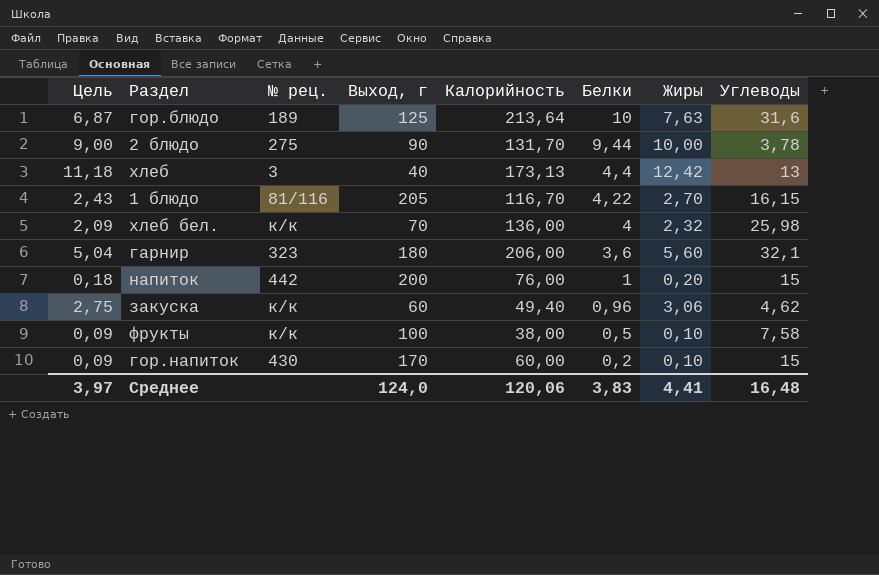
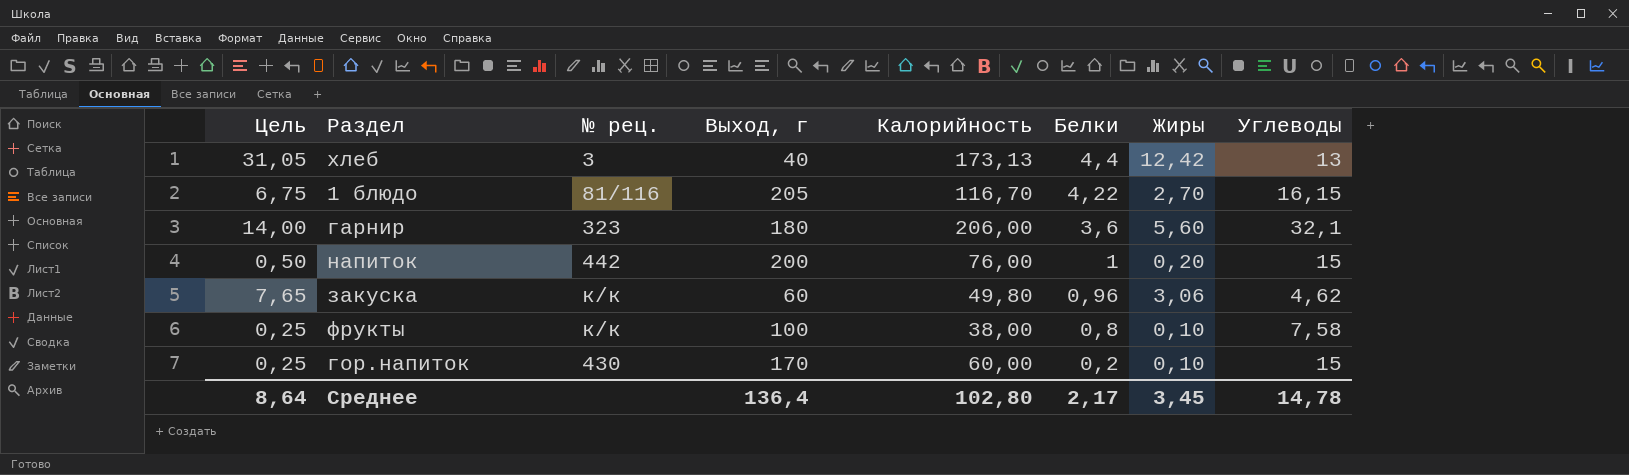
column Цель | formula: [Жиры] * 0,9 -> [Жиры] * 2,5
row гор.блюдо: 6,87 | 189 | 125 | 213,64 | 10 | 7,63 | 31,6 -> none
row 2 блюдо: 9,00 | 275 | 90 | 131,70 | 9,44 | 10,00 | 3,78 -> none
row хлеб бел.: 2,09 | к/к | 70 | 136,00 | 4 | 2,32 | 25,98 -> none
закуска | Калорийность: 49,40 -> 49,80
фрукты | Белки: 0,5 -> 0,8
Среднее | Цель: 3,97 -> 8,64
Среднее | Выход, г: 124,0 -> 136,4
Среднее | Калорийность: 120,06 -> 102,80
Среднее | Белки: 3,83 -> 2,17
Среднее | Жиры: 4,41 -> 3,45
Среднее | Углеводы: 16,48 -> 14,78

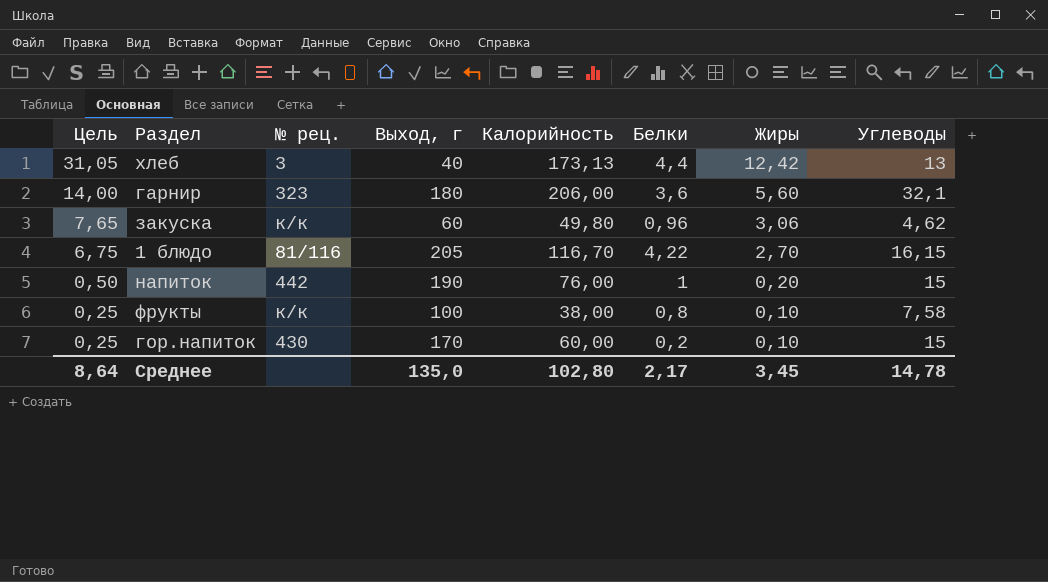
row order: Белки descending -> Цель descending
напиток | Выход, г: 200 -> 190
Среднее | Выход, г: 136,4 -> 135,0

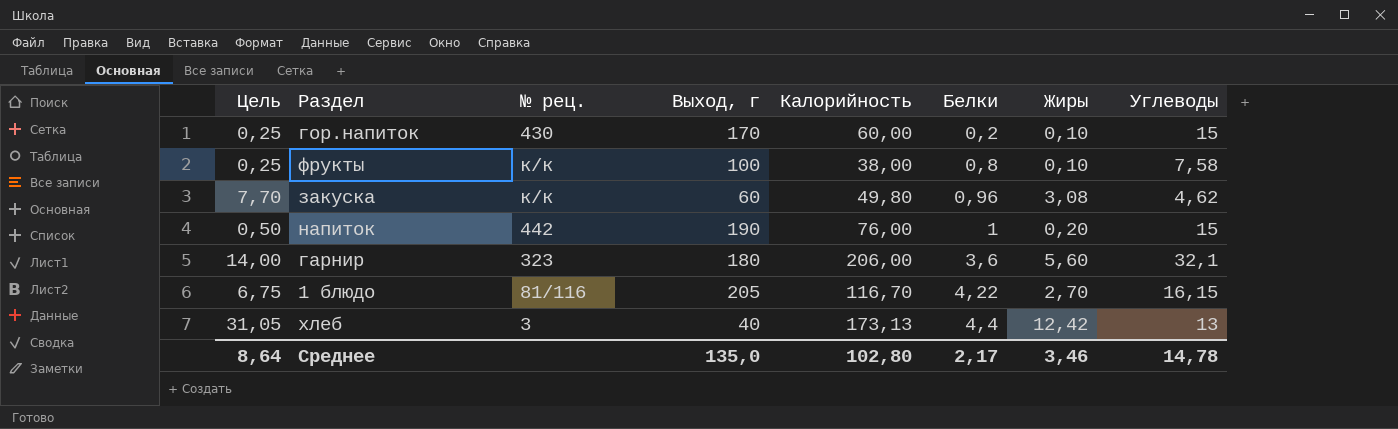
row order: Цель descending -> Белки ascending
закуска | Цель: 7,65 -> 7,70
закуска | Жиры: 3,06 -> 3,08
Среднее | Жиры: 3,45 -> 3,46

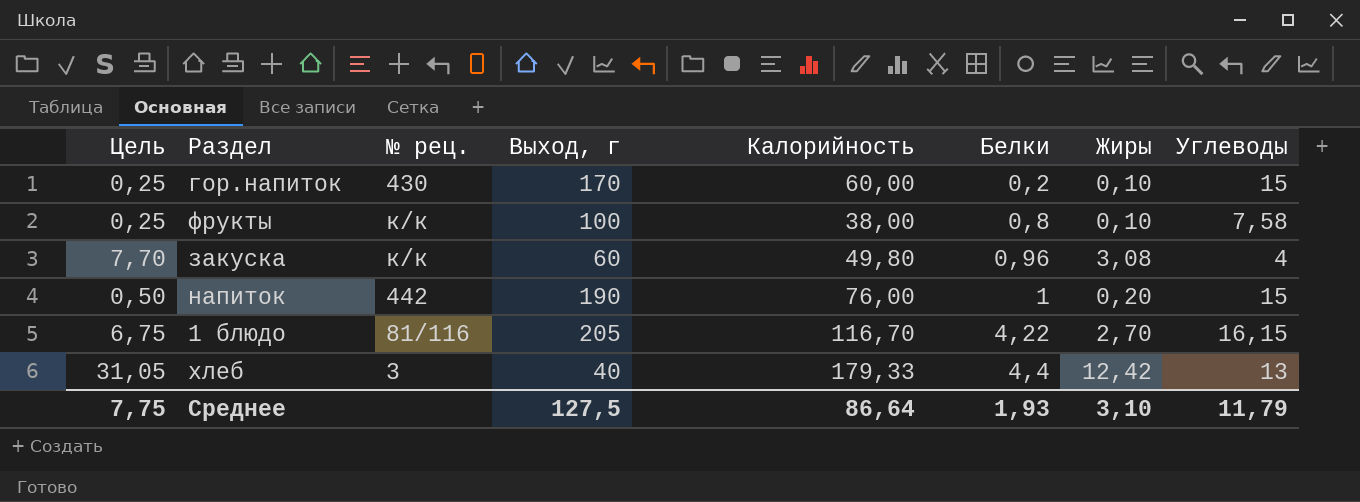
row гарнир: 14,00 | 323 | 180 | 206,00 | 3,6 | 5,60 | 32,1 -> none
закуска | Углеводы: 4,62 -> 4
хлеб | Калорийность: 173,13 -> 179,33
Среднее | Цель: 8,64 -> 7,75
Среднее | Выход, г: 135,0 -> 127,5
Среднее | Калорийность: 102,80 -> 86,64
Среднее | Белки: 2,17 -> 1,93
Среднее | Жиры: 3,46 -> 3,10
Среднее | Углеводы: 14,78 -> 11,79

